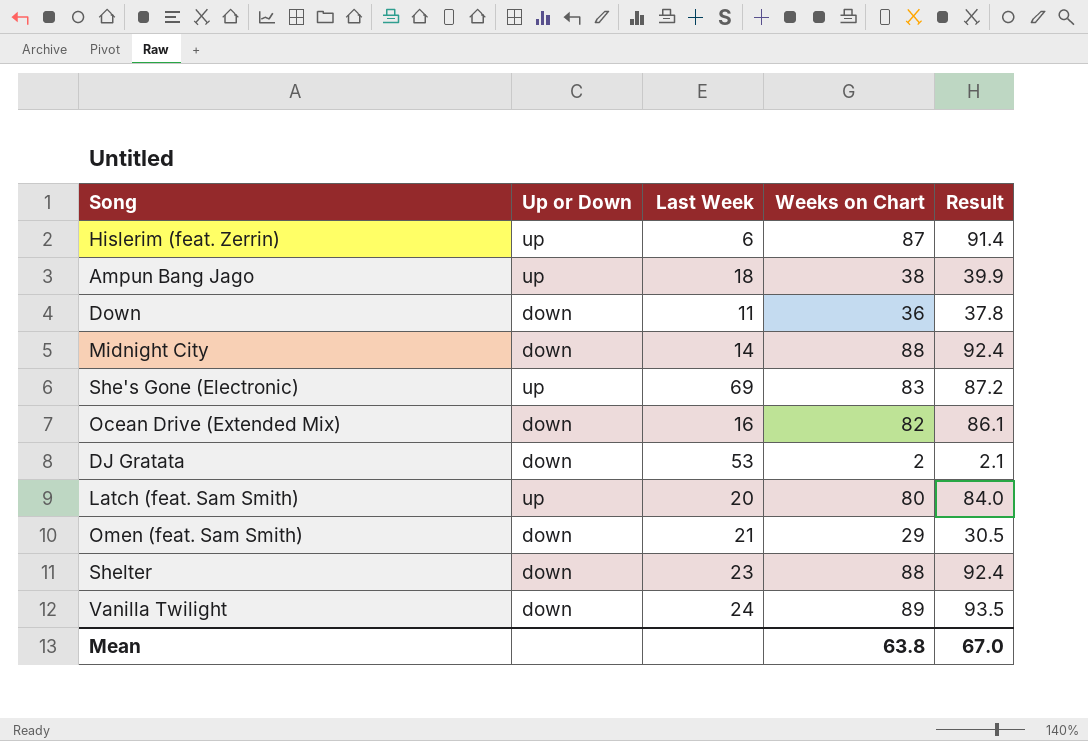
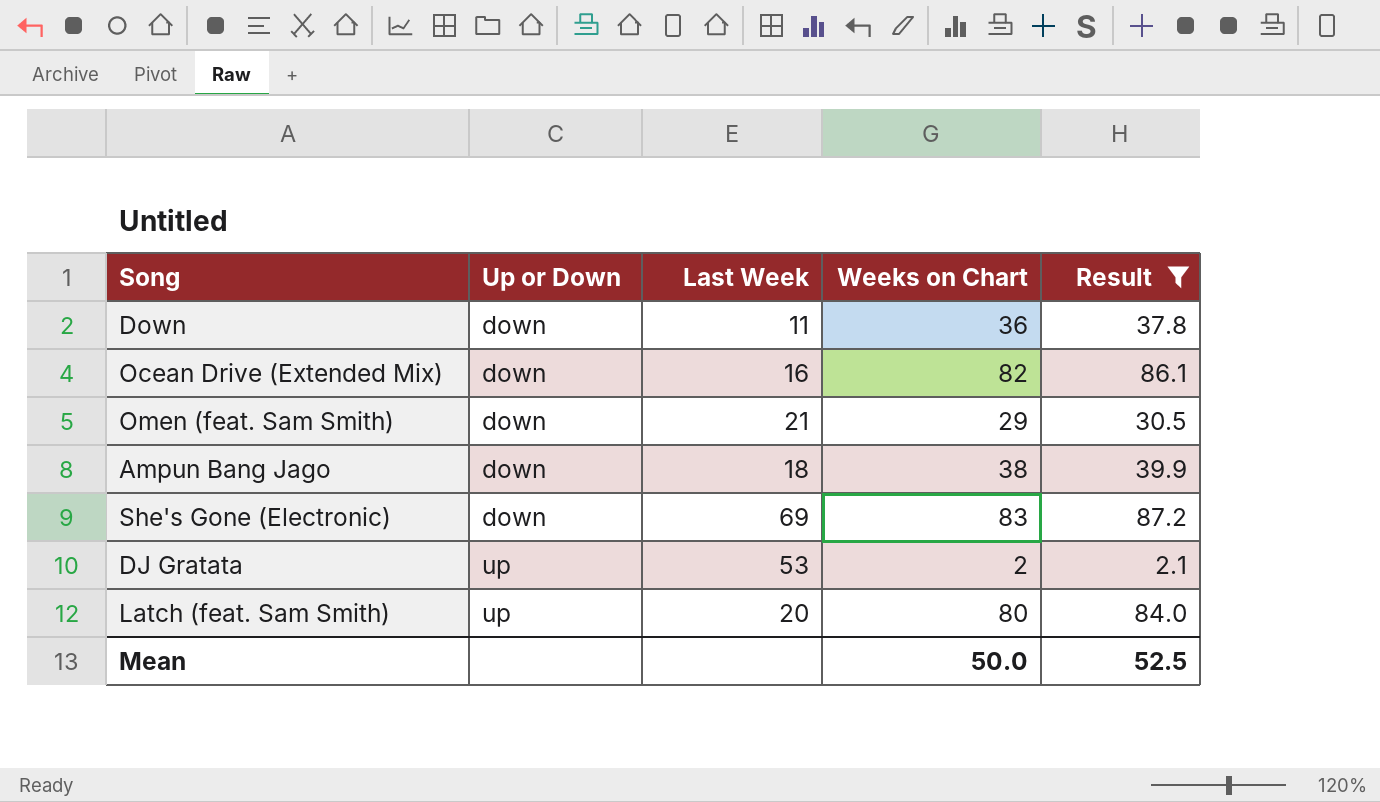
filter: none -> Result <= 87.2
row order: none -> Up or Down ascending
Ampun Bang Jago | Up or Down: up -> down
She's Gone (Electronic) | Up or Down: up -> down
DJ Gratata | Up or Down: down -> up
Mean | Weeks on Chart: 63.8 -> 50.0
Mean | Result: 67.0 -> 52.5

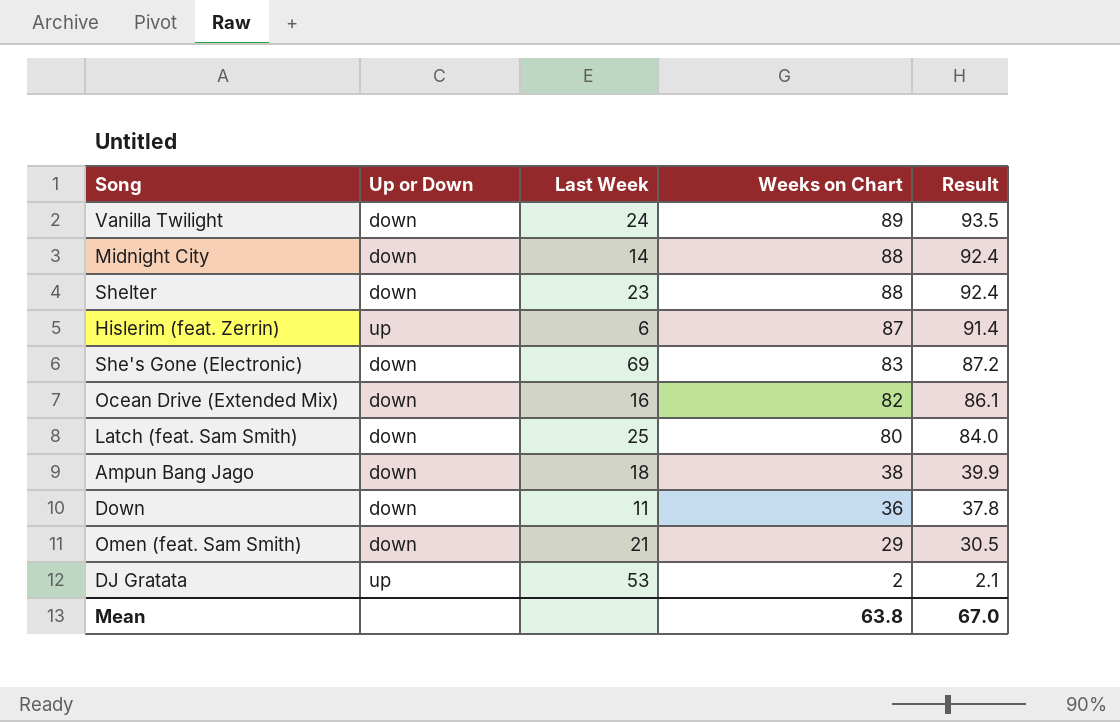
filter: Result <= 87.2 -> none
row order: Up or Down ascending -> Weeks on Chart descending
Latch (feat. Sam Smith) | Up or Down: up -> down
Latch (feat. Sam Smith) | Last Week: 20 -> 25
Mean | Weeks on Chart: 50.0 -> 63.8
Mean | Result: 52.5 -> 67.0

